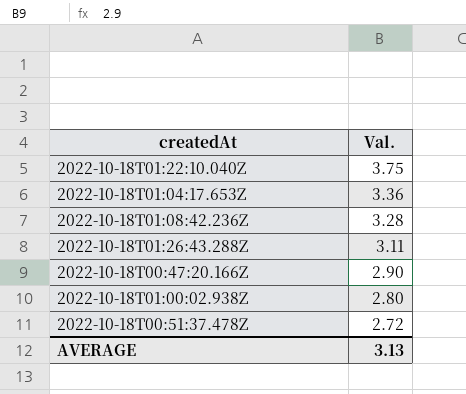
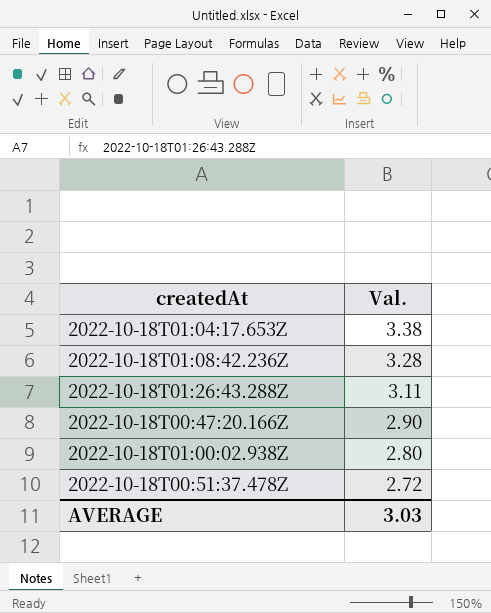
row 2022-10-18T01:22:10.040Z: 3.75 -> none
2022-10-18T01:04:17.653Z | Val.: 3.36 -> 3.38
AVERAGE | Val.: 3.13 -> 3.03

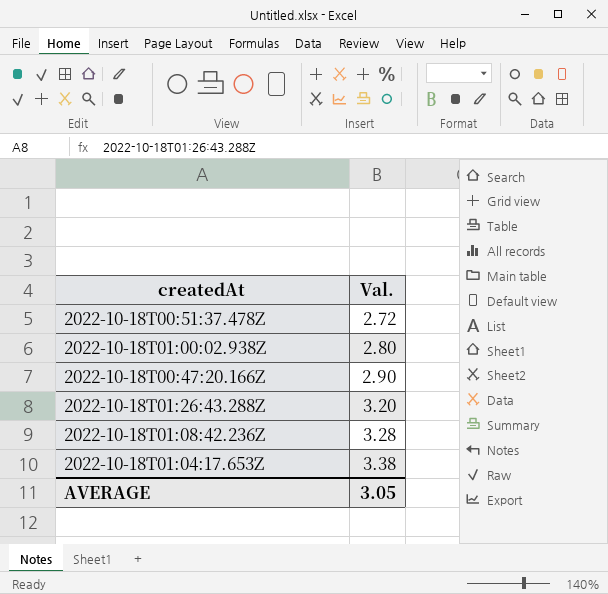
row order: Val. descending -> Val. ascending
2022-10-18T01:26:43.288Z | Val.: 3.11 -> 3.20
AVERAGE | Val.: 3.03 -> 3.05

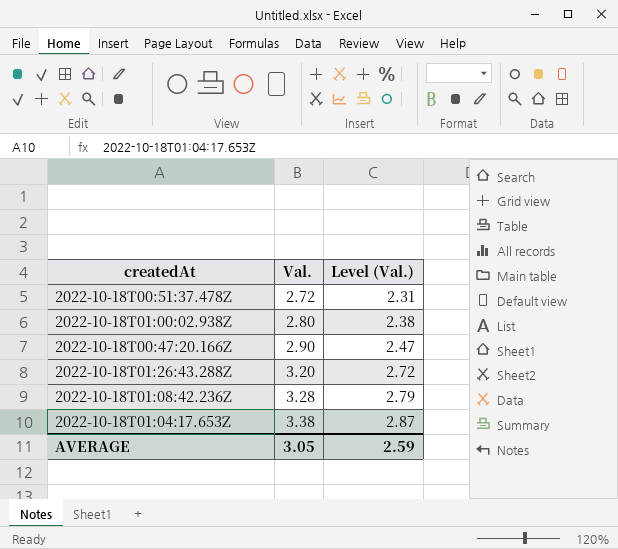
column Level (Val.) | formula: none -> [Val.] * 0.85

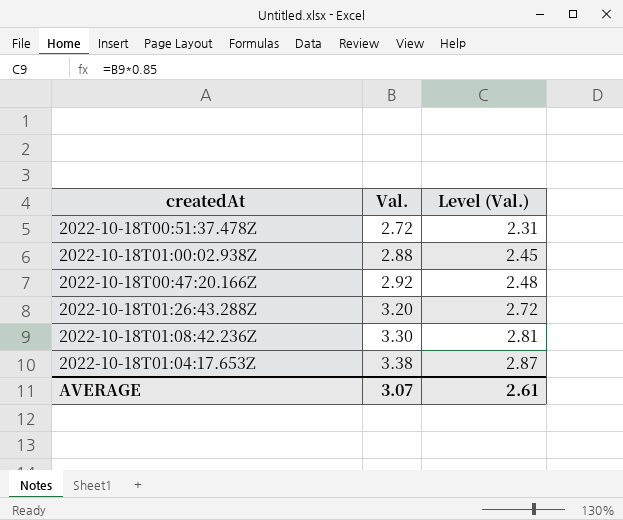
2022-10-18T01:00:02.938Z | Val.: 2.80 -> 2.88
2022-10-18T01:00:02.938Z | Level (Val.): 2.38 -> 2.45
2022-10-18T00:47:20.166Z | Val.: 2.90 -> 2.92
2022-10-18T00:47:20.166Z | Level (Val.): 2.47 -> 2.48
2022-10-18T01:08:42.236Z | Val.: 3.28 -> 3.30
2022-10-18T01:08:42.236Z | Level (Val.): 2.79 -> 2.81
AVERAGE | Val.: 3.05 -> 3.07
AVERAGE | Level (Val.): 2.59 -> 2.61

